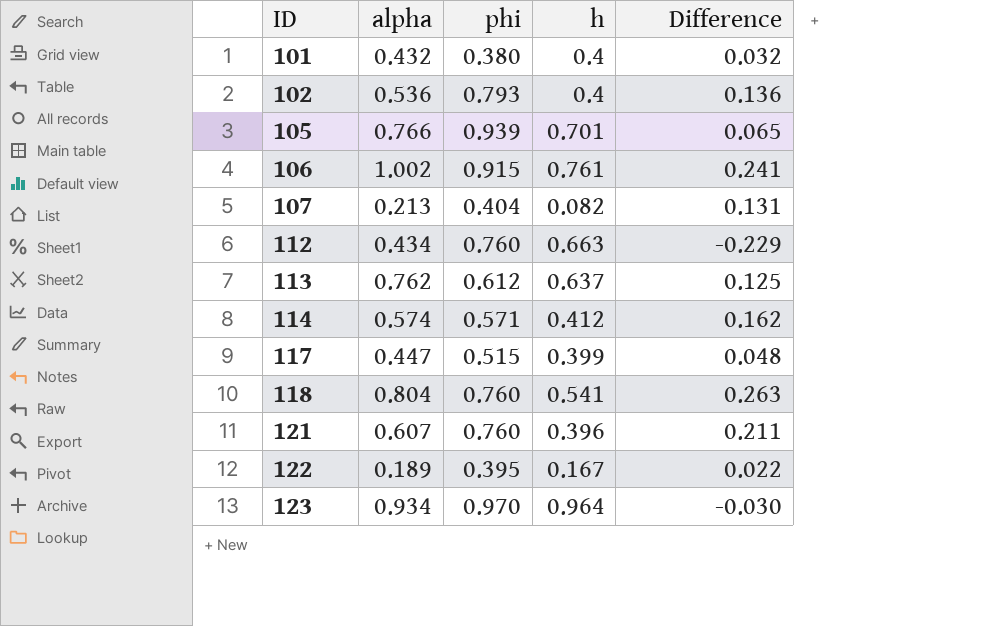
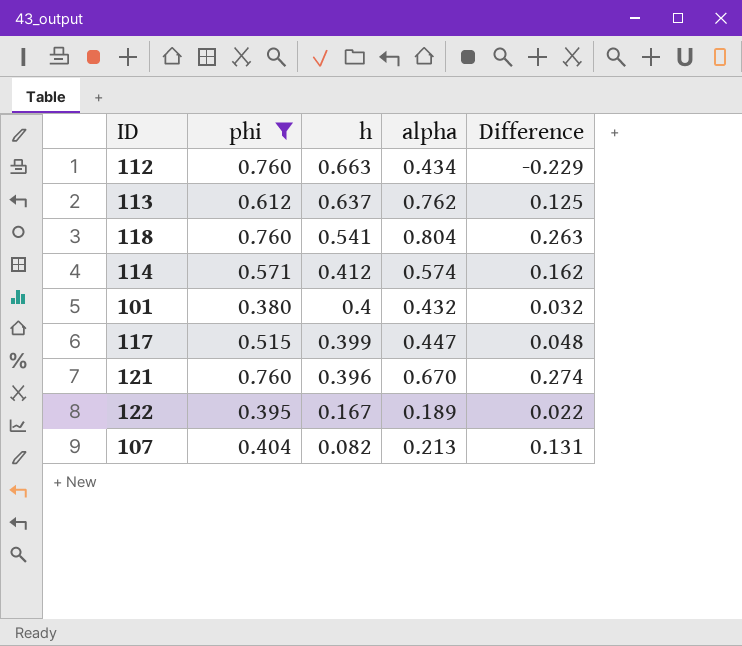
filter: none -> phi <= 0.760
row order: ID ascending -> h descending
column alpha | position: 2 -> 4
121 | alpha: 0.607 -> 0.670
121 | Difference: 0.211 -> 0.274

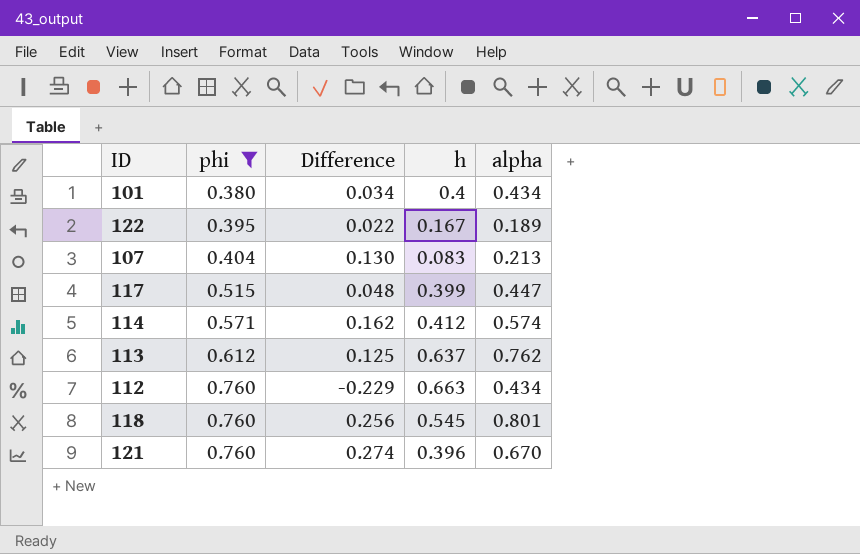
row order: h descending -> phi ascending
column Difference | position: 5 -> 3
101 | Difference: 0.032 -> 0.034
101 | alpha: 0.432 -> 0.434
107 | Difference: 0.131 -> 0.130
107 | h: 0.082 -> 0.083
118 | Difference: 0.263 -> 0.256
118 | h: 0.541 -> 0.545
118 | alpha: 0.804 -> 0.801

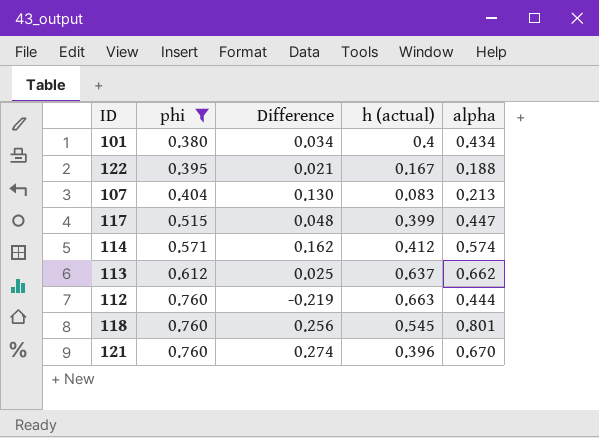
column name: h -> h (actual)
122 | Difference: 0.022 -> 0.021
122 | alpha: 0.189 -> 0.188
113 | Difference: 0.125 -> 0.025
113 | alpha: 0.762 -> 0.662
112 | Difference: -0.229 -> -0.219
112 | alpha: 0.434 -> 0.444

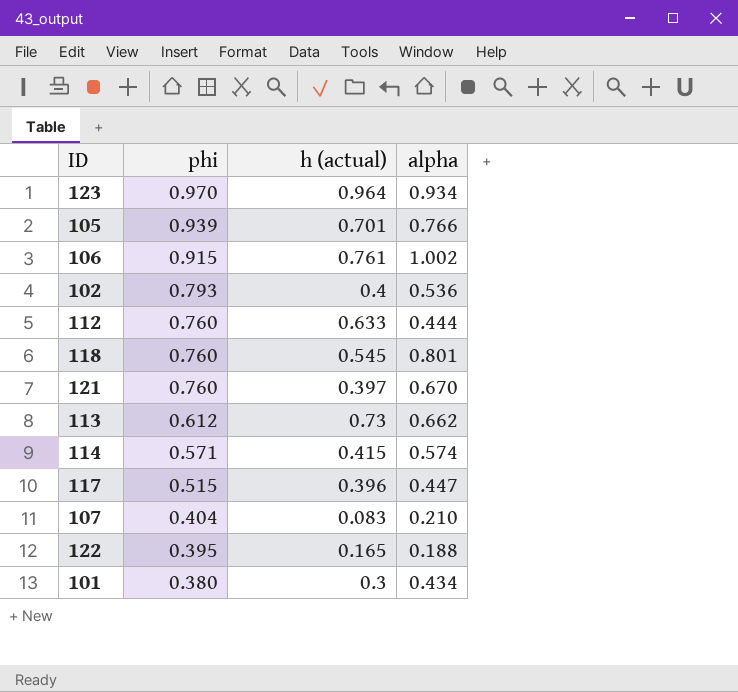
filter: phi <= 0.760 -> none
row order: phi ascending -> phi descending
column Difference | formula: [alpha] - [h (actual)] -> none
112 | h (actual): 0.663 -> 0.633
121 | h (actual): 0.396 -> 0.397
113 | h (actual): 0.637 -> 0.73
114 | h (actual): 0.412 -> 0.415
117 | h (actual): 0.399 -> 0.396
107 | alpha: 0.213 -> 0.210
122 | h (actual): 0.167 -> 0.165
101 | h (actual): 0.4 -> 0.3

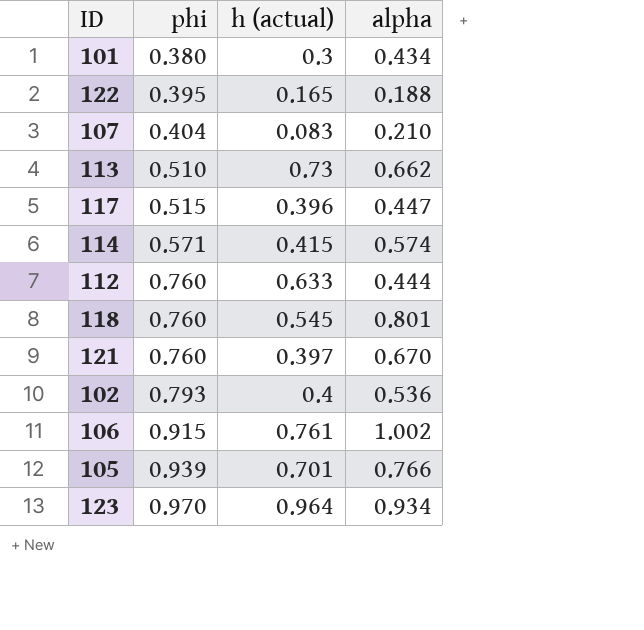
row order: phi descending -> phi ascending
113 | phi: 0.612 -> 0.510

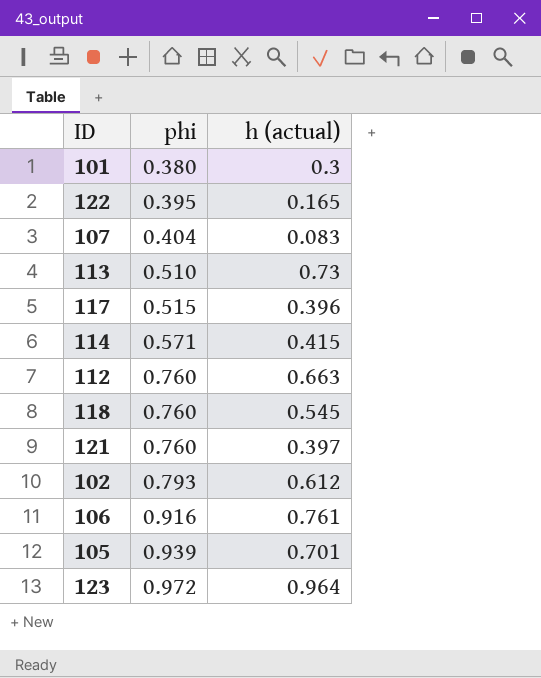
column alpha | position: 4 -> none
112 | h (actual): 0.633 -> 0.663
102 | h (actual): 0.4 -> 0.612
106 | phi: 0.915 -> 0.916
123 | phi: 0.970 -> 0.972

